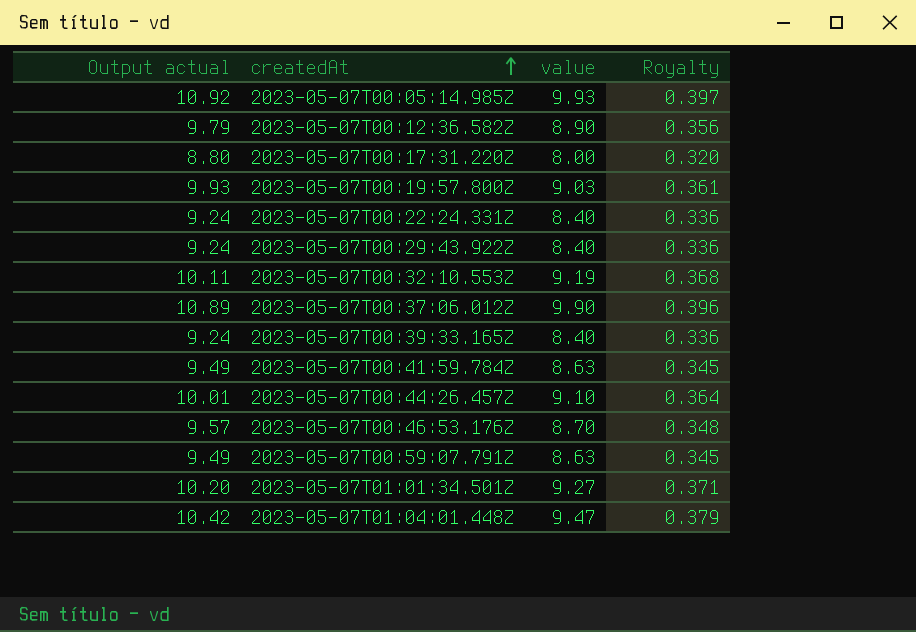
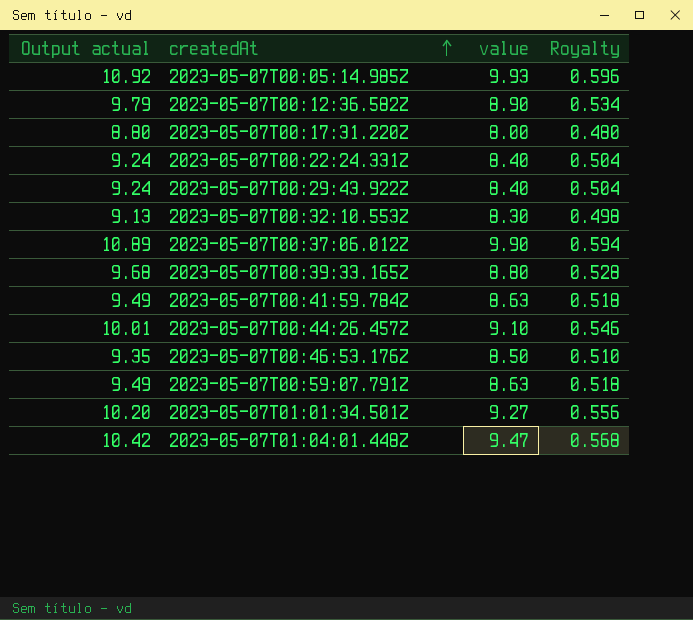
column Royalty | formula: [value] * 0.04 -> [value] * 0.06
row 2023-05-07T00:19:57.800Z: 9.93 | 9.03 | 0.361 -> none
2023-05-07T00:32:10.553Z | Output actual: 10.11 -> 9.13
2023-05-07T00:32:10.553Z | value: 9.19 -> 8.30
2023-05-07T00:39:33.165Z | Output actual: 9.24 -> 9.68
2023-05-07T00:39:33.165Z | value: 8.40 -> 8.80
2023-05-07T00:46:53.176Z | Output actual: 9.57 -> 9.35
2023-05-07T00:46:53.176Z | value: 8.70 -> 8.50

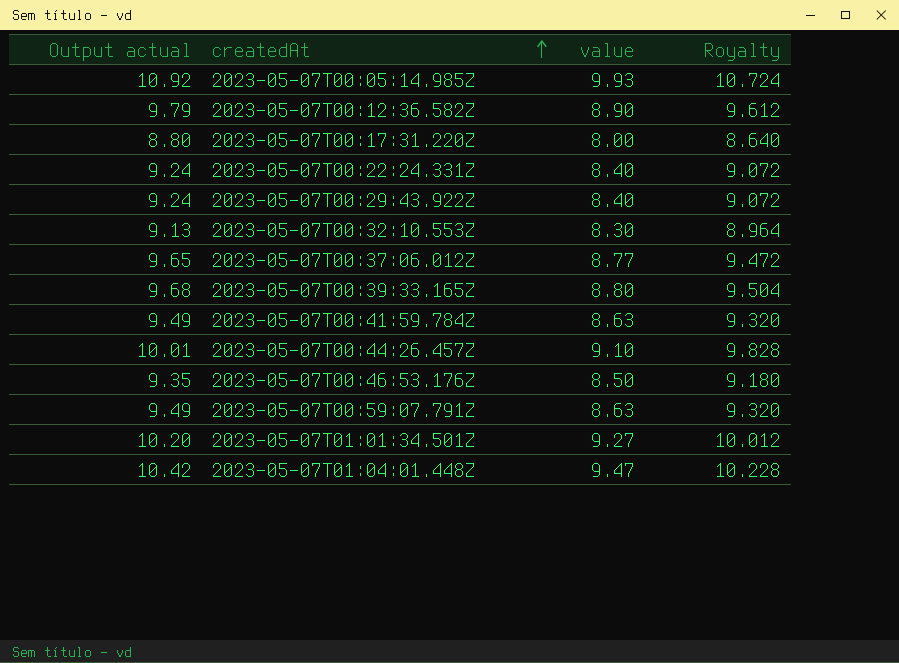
column Royalty | formula: [value] * 0.06 -> [value] * 1.08
2023-05-07T00:37:06.012Z | Output actual: 10.89 -> 9.65
2023-05-07T00:37:06.012Z | value: 9.90 -> 8.77

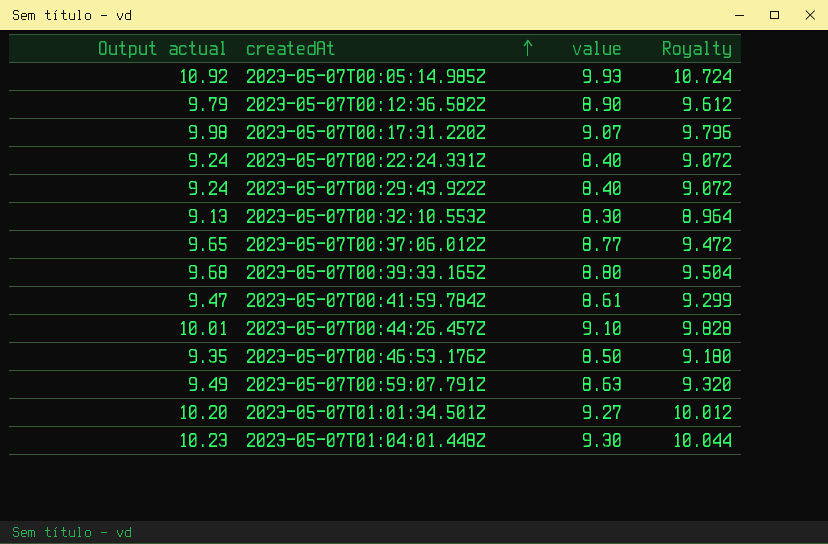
2023-05-07T00:17:31.220Z | Output actual: 8.80 -> 9.98
2023-05-07T00:17:31.220Z | value: 8.00 -> 9.07
2023-05-07T00:17:31.220Z | Royalty: 8.640 -> 9.796
2023-05-07T00:41:59.784Z | Output actual: 9.49 -> 9.47
2023-05-07T00:41:59.784Z | value: 8.63 -> 8.61
2023-05-07T00:41:59.784Z | Royalty: 9.320 -> 9.299
2023-05-07T01:04:01.448Z | Output actual: 10.42 -> 10.23
2023-05-07T01:04:01.448Z | value: 9.47 -> 9.30
2023-05-07T01:04:01.448Z | Royalty: 10.228 -> 10.044

